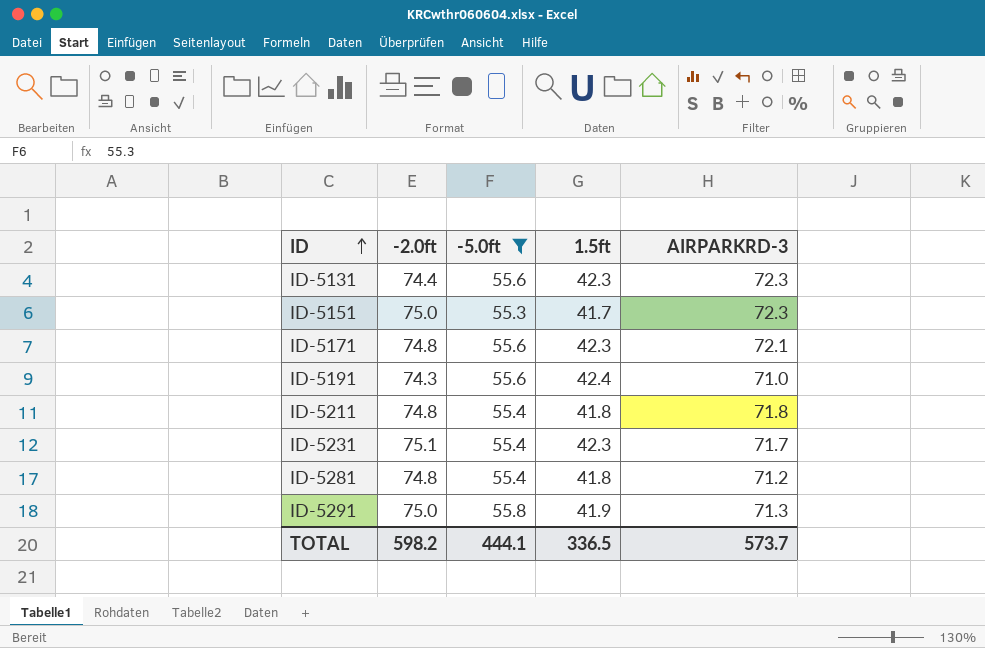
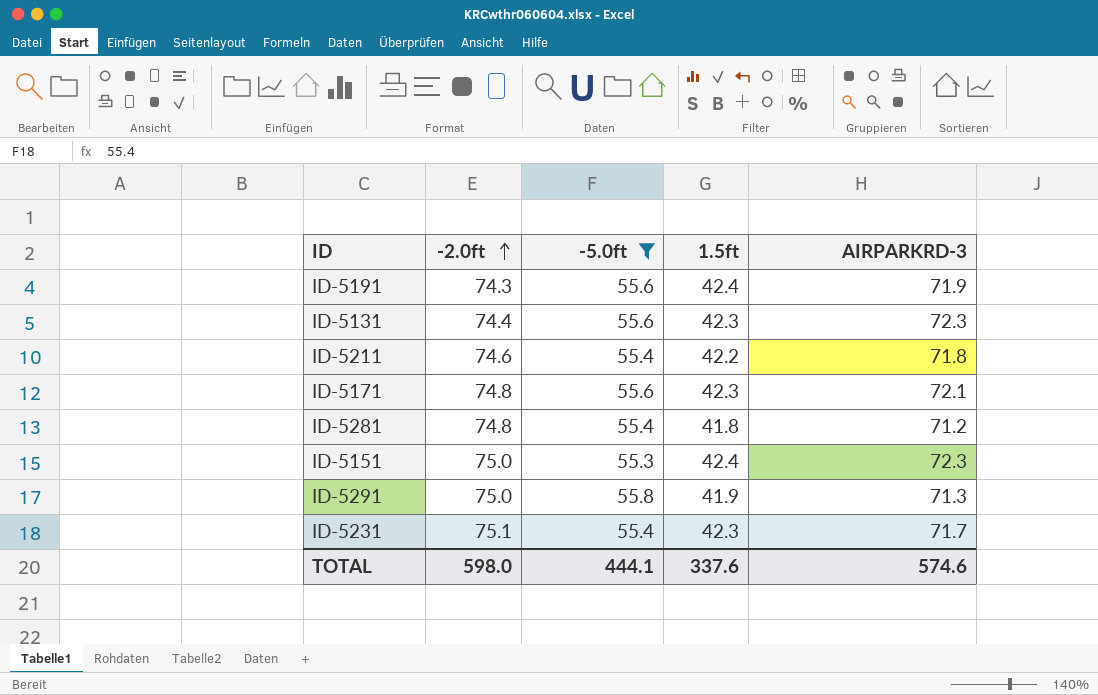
row order: ID ascending -> -2.0ft ascending
ID-5191 | AIRPARKRD-3: 71.0 -> 71.9
ID-5211 | -2.0ft: 74.8 -> 74.6
ID-5211 | 1.5ft: 41.8 -> 42.2
ID-5151 | 1.5ft: 41.7 -> 42.4
TOTAL | -2.0ft: 598.2 -> 598.0
TOTAL | 1.5ft: 336.5 -> 337.6
TOTAL | AIRPARKRD-3: 573.7 -> 574.6

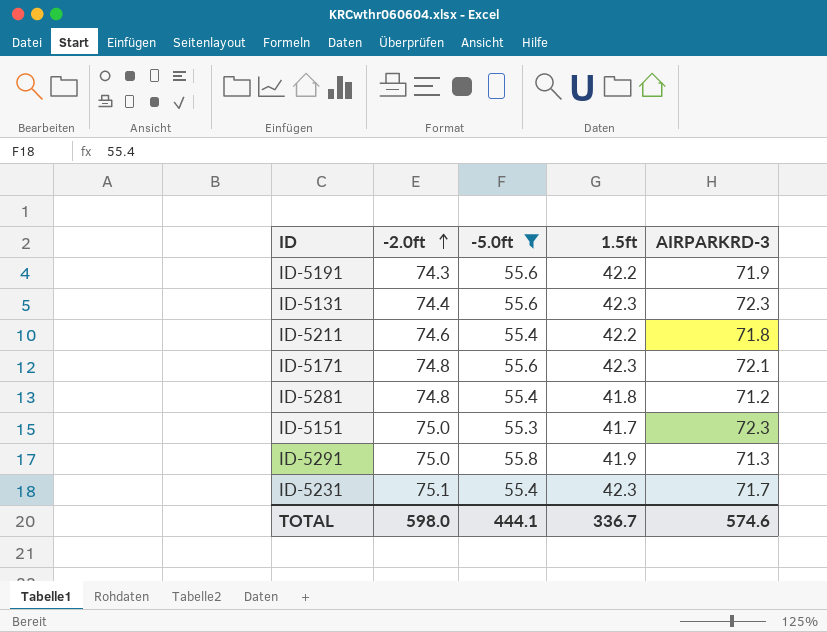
ID-5191 | 1.5ft: 42.4 -> 42.2
ID-5151 | 1.5ft: 42.4 -> 41.7
TOTAL | 1.5ft: 337.6 -> 336.7

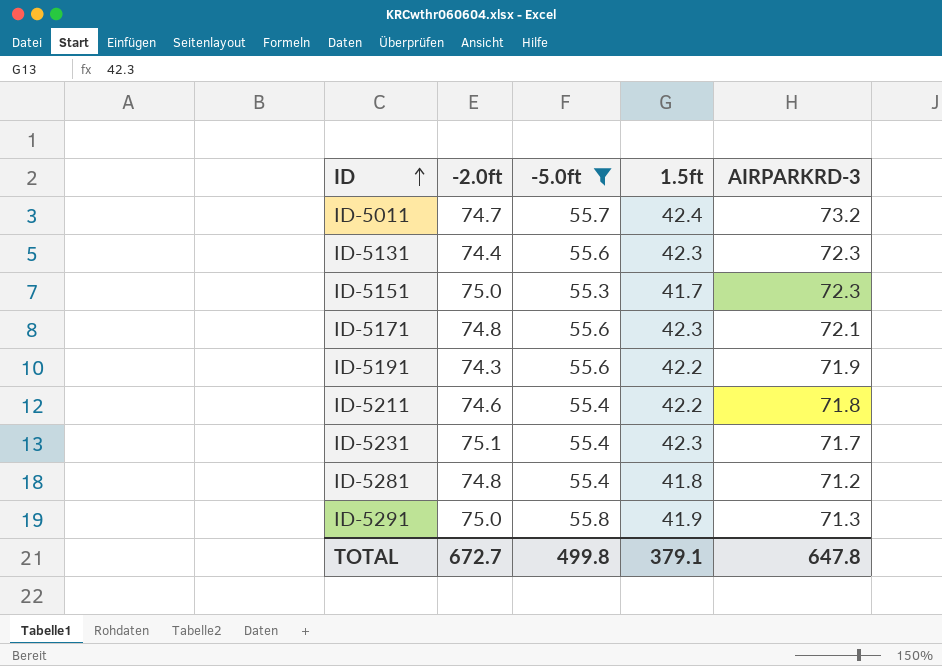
row order: -2.0ft ascending -> ID ascending
row ID-5011: none -> 74.7 | 55.7 | 42.4 | 73.2
TOTAL | -2.0ft: 598.0 -> 672.7
TOTAL | -5.0ft: 444.1 -> 499.8
TOTAL | 1.5ft: 336.7 -> 379.1
TOTAL | AIRPARKRD-3: 574.6 -> 647.8

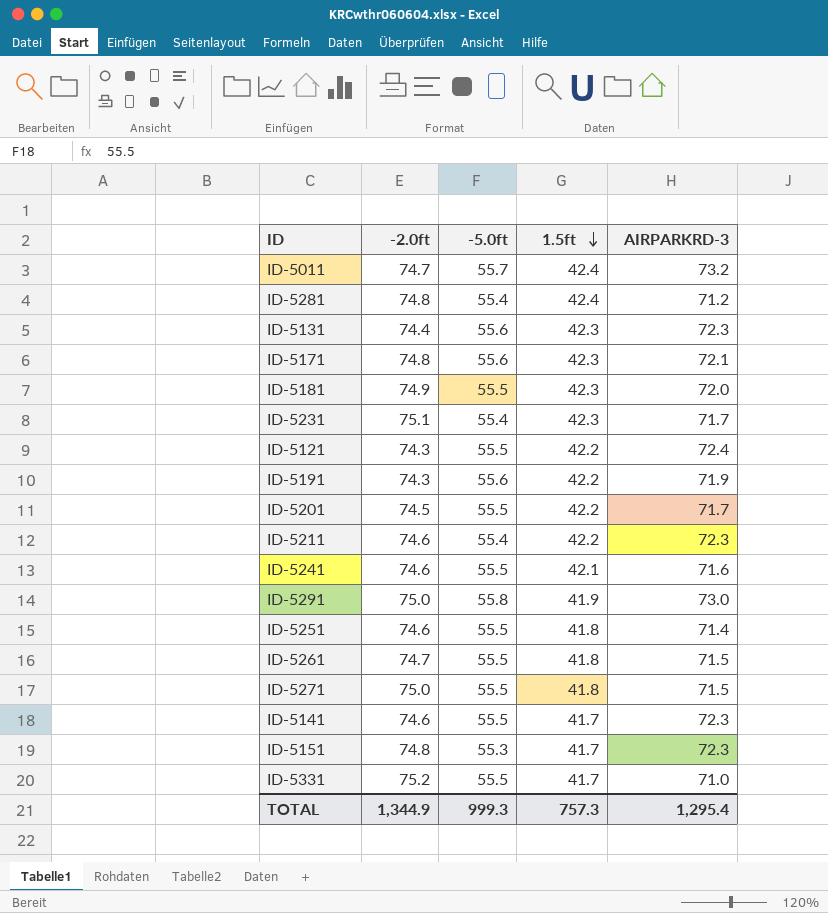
filter: -5.0ft != 55.5 -> none
row order: ID ascending -> 1.5ft descending
ID-5281 | 1.5ft: 41.8 -> 42.4
ID-5211 | AIRPARKRD-3: 71.8 -> 72.3
ID-5291 | AIRPARKRD-3: 71.3 -> 73.0
ID-5151 | -2.0ft: 75.0 -> 74.8
TOTAL | -2.0ft: 672.7 -> 1,344.9
TOTAL | -5.0ft: 499.8 -> 999.3
TOTAL | 1.5ft: 379.1 -> 757.3
TOTAL | AIRPARKRD-3: 647.8 -> 1,295.4

